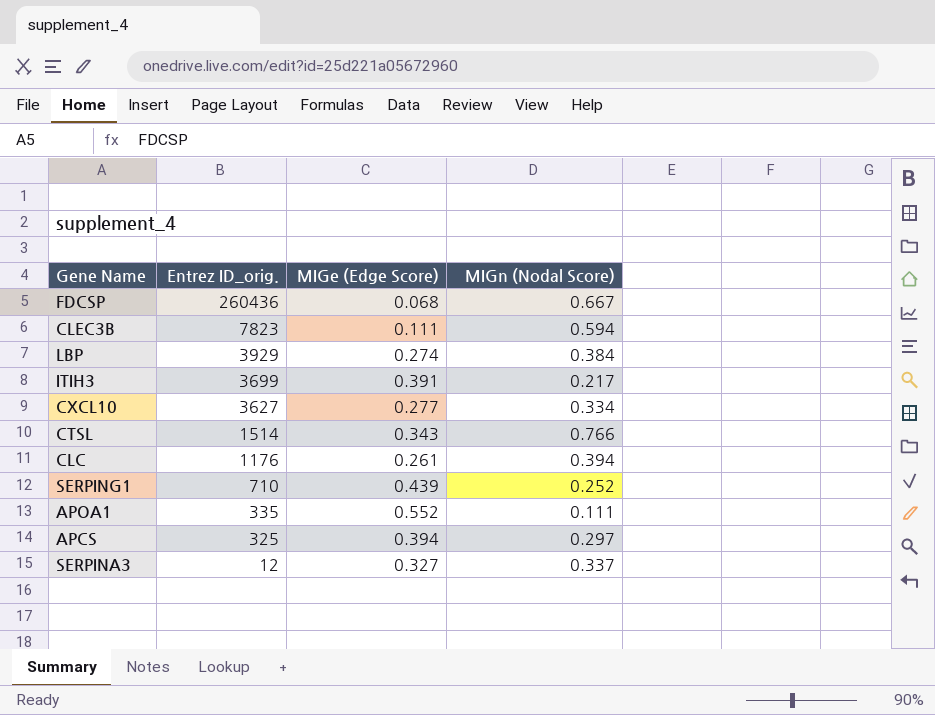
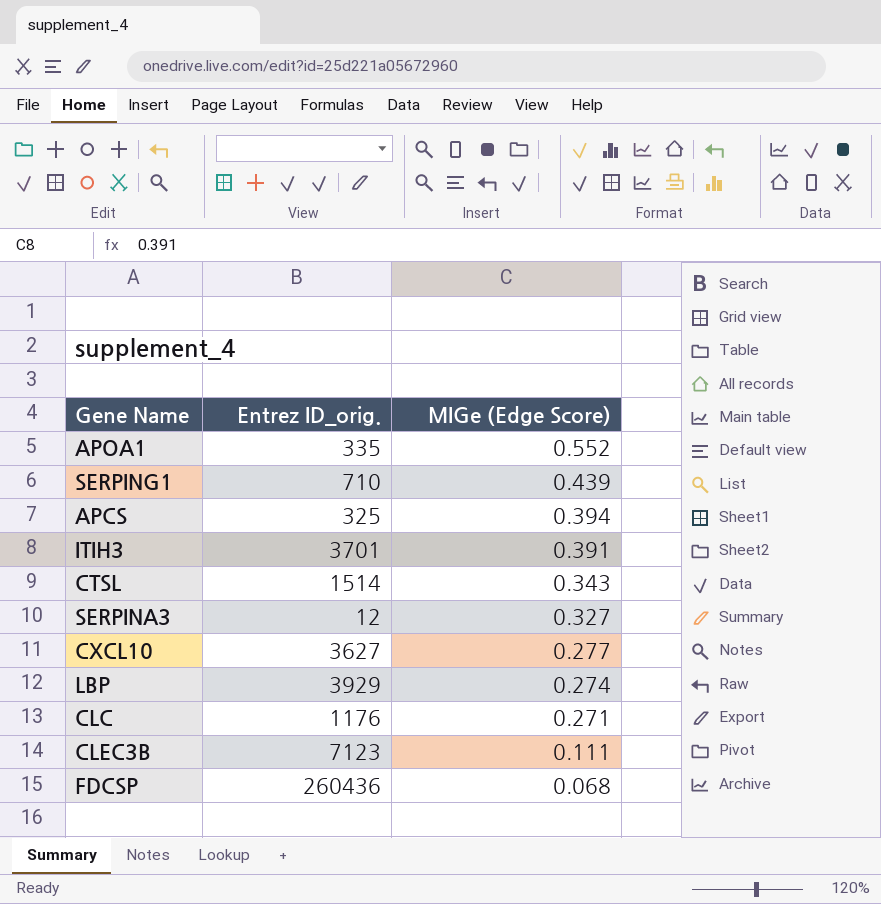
row order: Entrez ID_orig. descending -> MIGe (Edge Score) descending
column MIGn (Nodal Score) | position: 4 -> none
ITIH3 | Entrez ID_orig.: 3699 -> 3701
CLC | MIGe (Edge Score): 0.261 -> 0.271
CLEC3B | Entrez ID_orig.: 7823 -> 7123

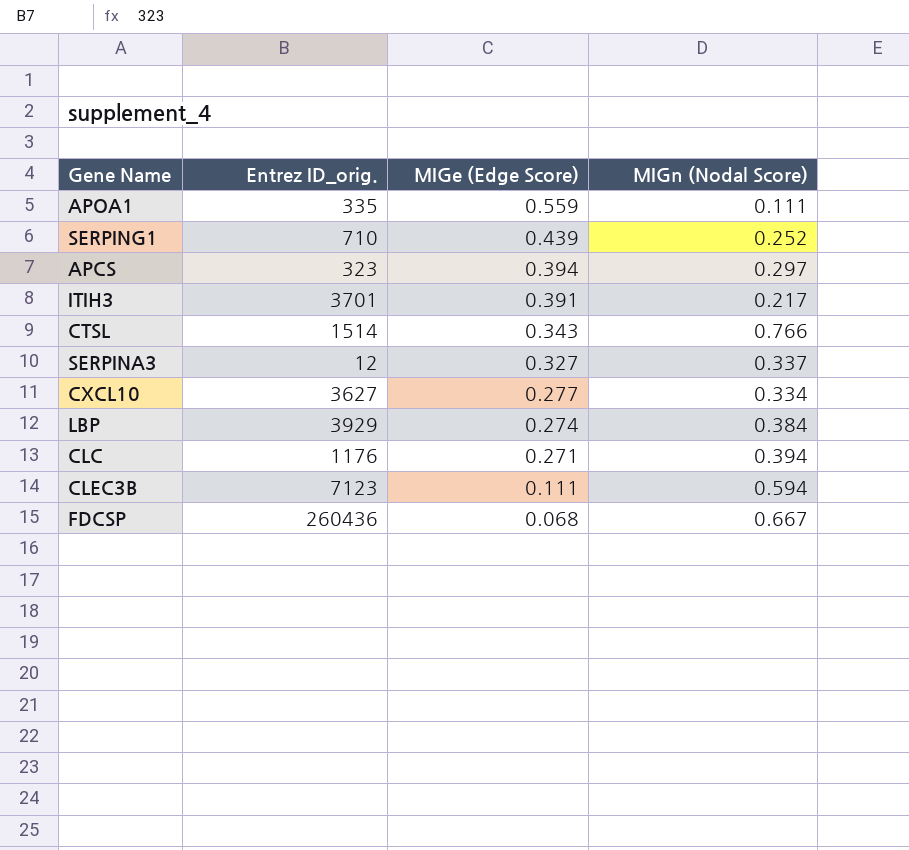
column MIGn (Nodal Score) | position: none -> 4
APOA1 | MIGe (Edge Score): 0.552 -> 0.559
APCS | Entrez ID_orig.: 325 -> 323

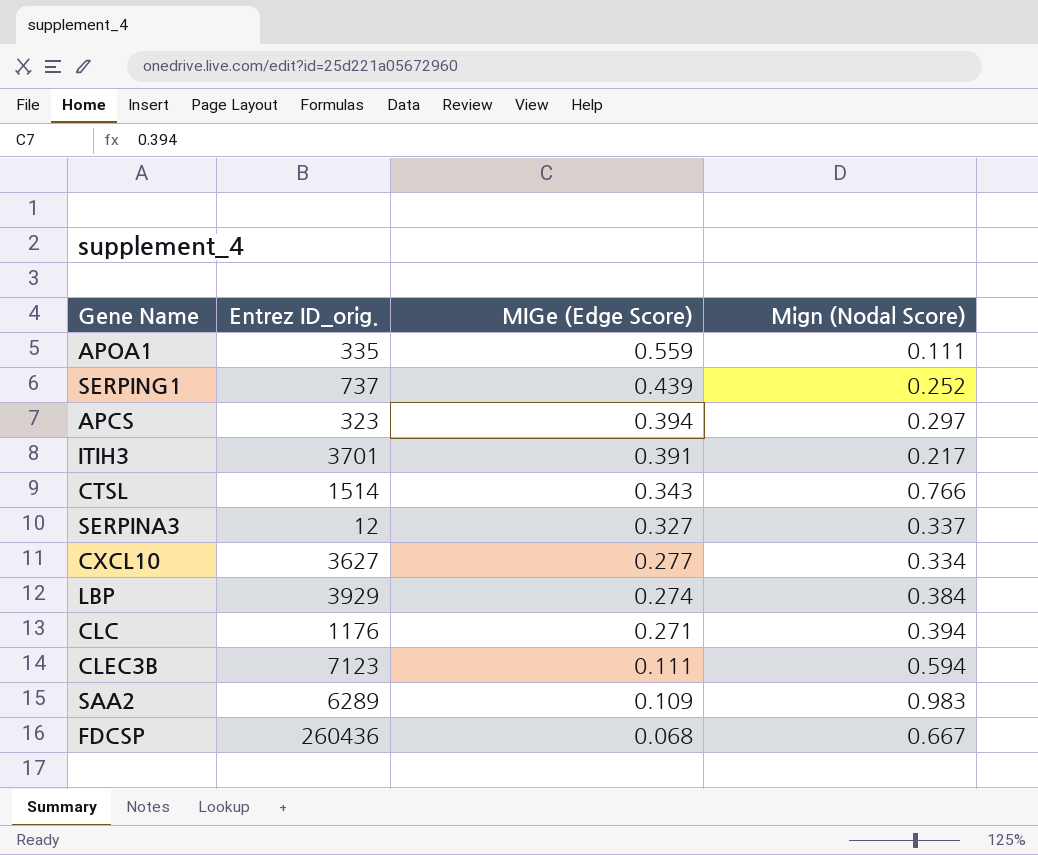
column name: MIGn (Nodal Score) -> Mign (Nodal Score)
SERPING1 | Entrez ID_orig.: 710 -> 737
row SAA2: none -> 6289 | 0.109 | 0.983

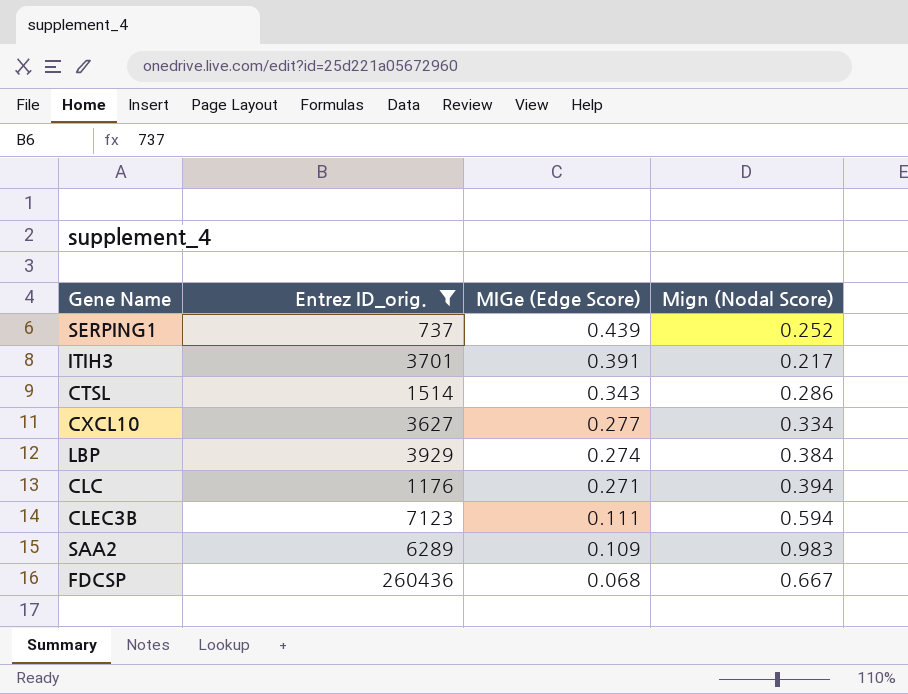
filter: none -> Entrez ID_orig. >= 737
CTSL | Mign (Nodal Score): 0.766 -> 0.286

